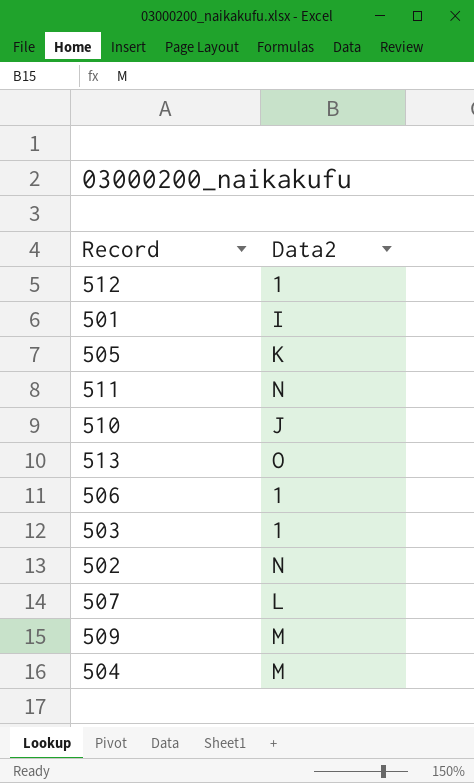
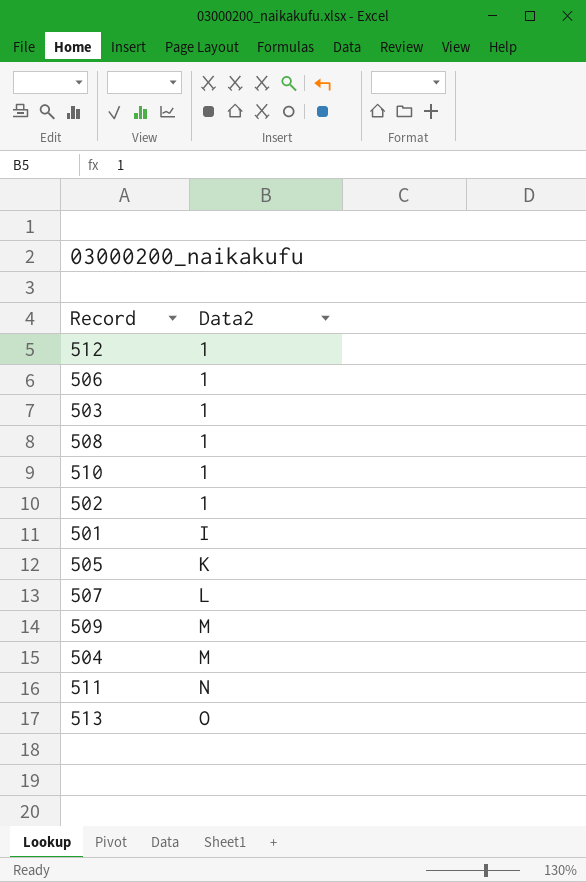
row order: none -> Data2 ascending
row 508: none -> 1
510 | Data2: J -> 1
502 | Data2: N -> 1

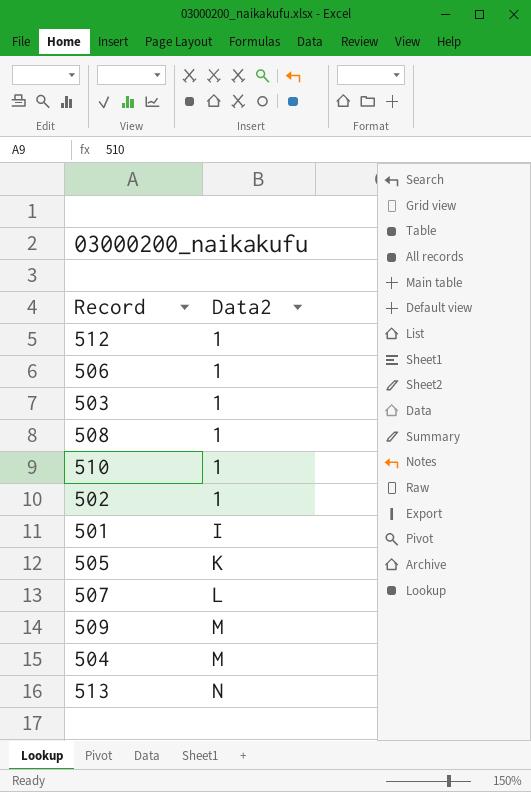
row 511: N -> none
513 | Data2: O -> N

